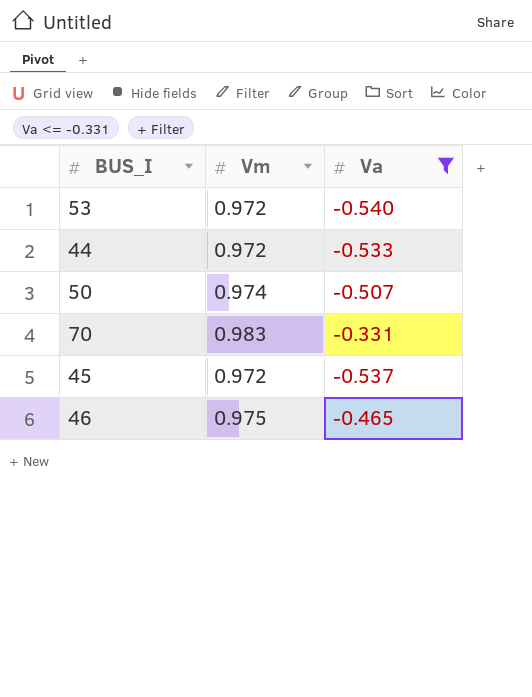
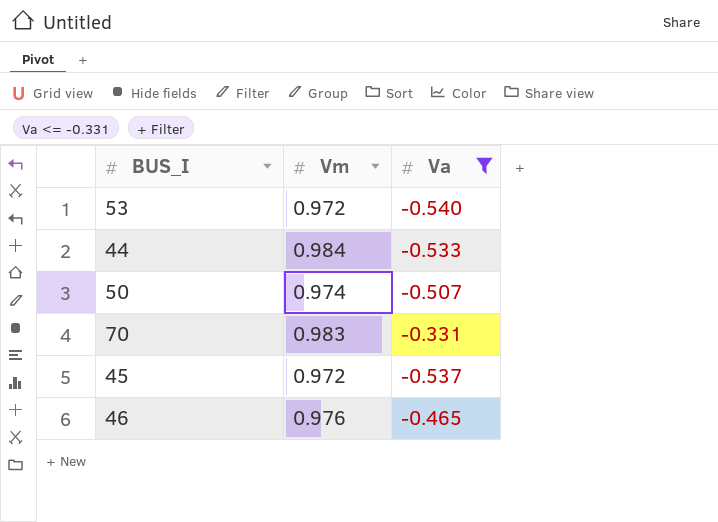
44 | Vm: 0.972 -> 0.984
46 | Vm: 0.975 -> 0.976

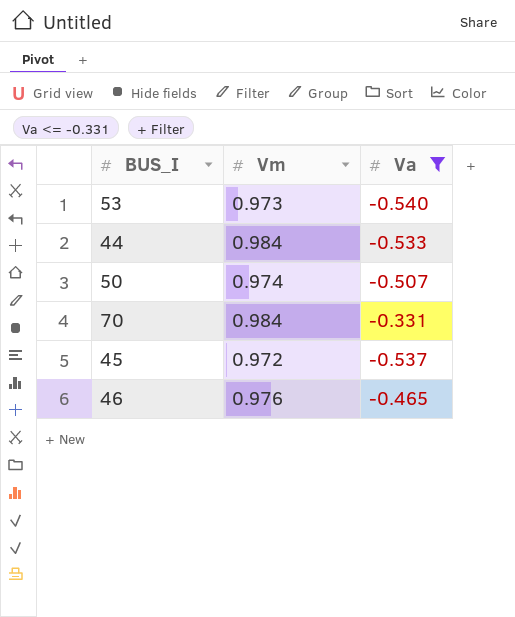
53 | Vm: 0.972 -> 0.973
70 | Vm: 0.983 -> 0.984

